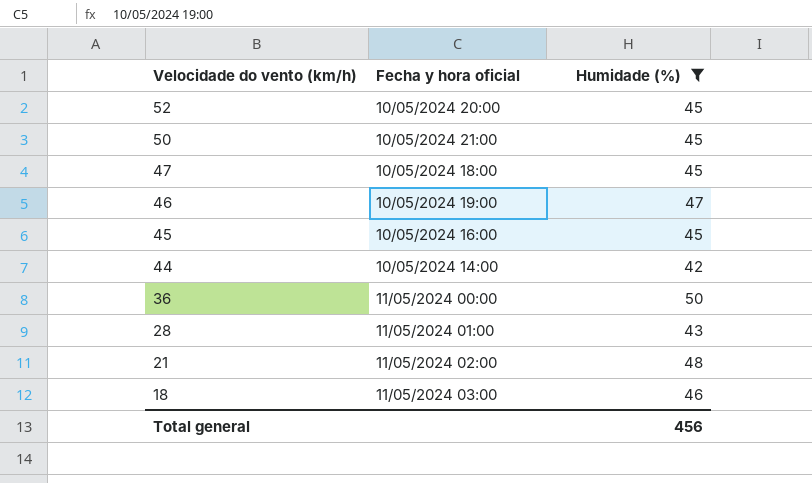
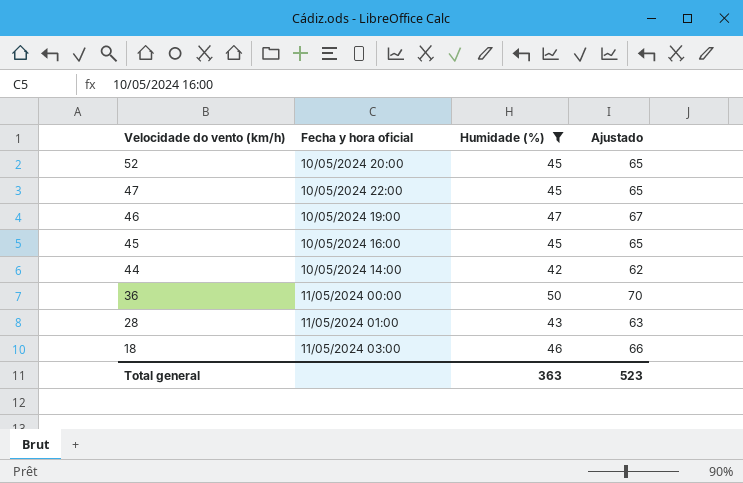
column Ajustado | formula: none -> [Humidade (%)] + 20
row 50: 10/05/2024 21:00 | 45 -> none
row 21: 11/05/2024 02:00 | 48 -> none
47 | Fecha y hora oficial: 10/05/2024 18:00 -> 10/05/2024 22:00
Total general | Humidade (%): 456 -> 363

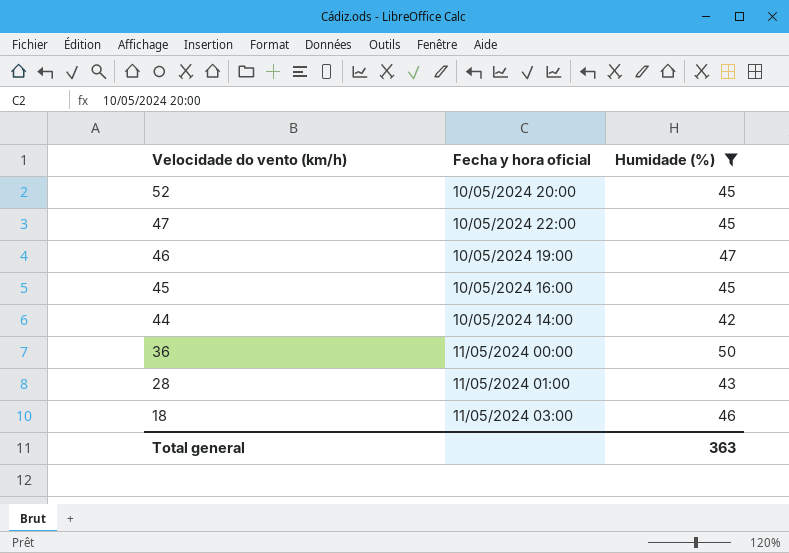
column Ajustado | formula: [Humidade (%)] + 20 -> none

